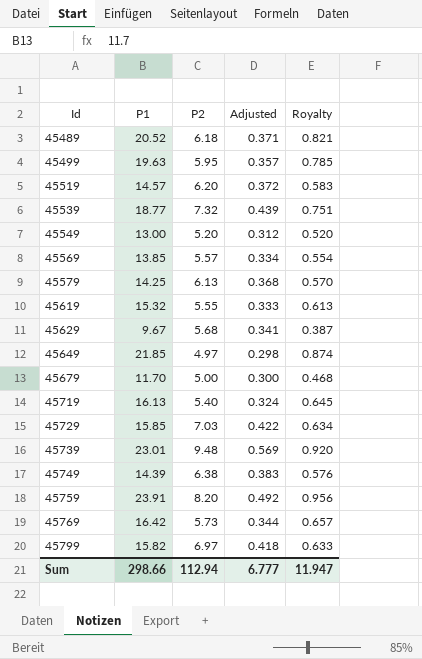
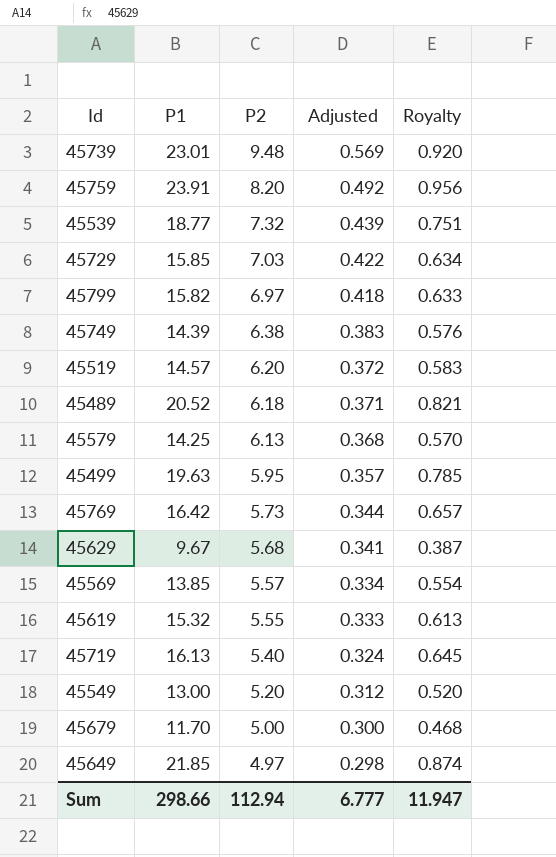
row order: Id ascending -> P2 descending

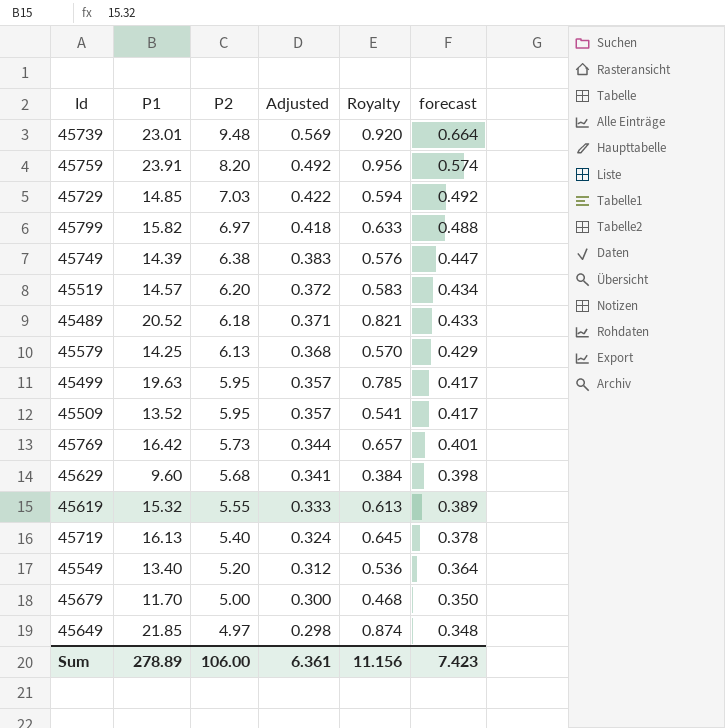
column forecast | formula: none -> [P2] * 0.07
row 45539: 18.77 | 7.32 | 0.439 | 0.751 -> none
row 45569: 13.85 | 5.57 | 0.334 | 0.554 -> none
45729 | P1: 15.85 -> 14.85
45729 | Royalty: 0.634 -> 0.594
row 45509: none -> 13.52 | 5.95 | 0.357 | 0.541 | 0.417
45629 | P1: 9.67 -> 9.60
45629 | Royalty: 0.387 -> 0.384
45549 | P1: 13.00 -> 13.40
45549 | Royalty: 0.520 -> 0.536
Sum | P1: 298.66 -> 278.89
Sum | P2: 112.94 -> 106.00
Sum | Adjusted: 6.777 -> 6.361
Sum | Royalty: 11.947 -> 11.156

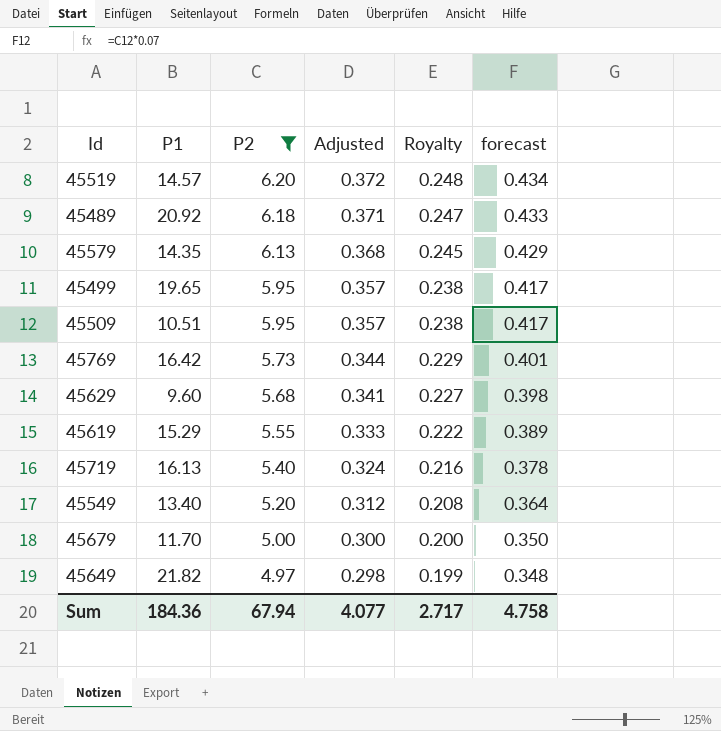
filter: none -> P2 <= 6.20
column Royalty | formula: [P1] * 0.04 -> [P2] * 0.04
45489 | P1: 20.52 -> 20.92
45579 | P1: 14.25 -> 14.35
45499 | P1: 19.63 -> 19.65
45509 | P1: 13.52 -> 10.51
45619 | P1: 15.32 -> 15.29
45649 | P1: 21.85 -> 21.82
Sum | P1: 278.89 -> 184.36
Sum | P2: 106.00 -> 67.94
Sum | Adjusted: 6.361 -> 4.077
Sum | Royalty: 11.156 -> 2.717
Sum | forecast: 7.423 -> 4.758

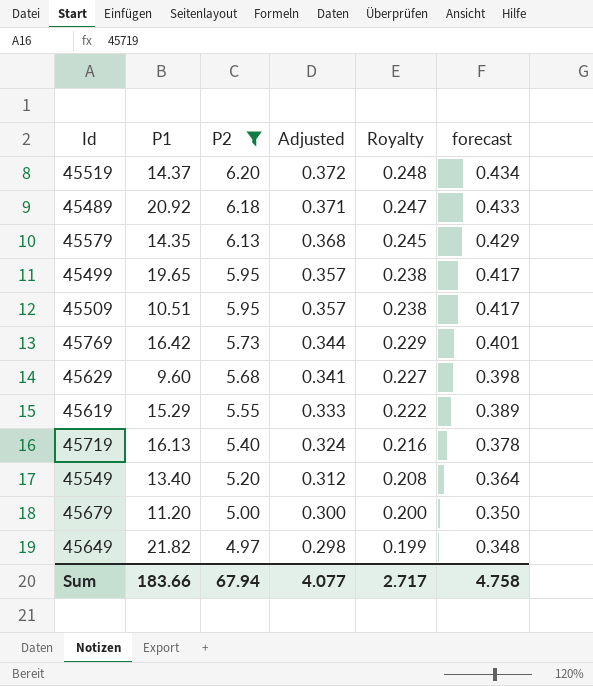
45519 | P1: 14.57 -> 14.37
45679 | P1: 11.70 -> 11.20
Sum | P1: 184.36 -> 183.66

